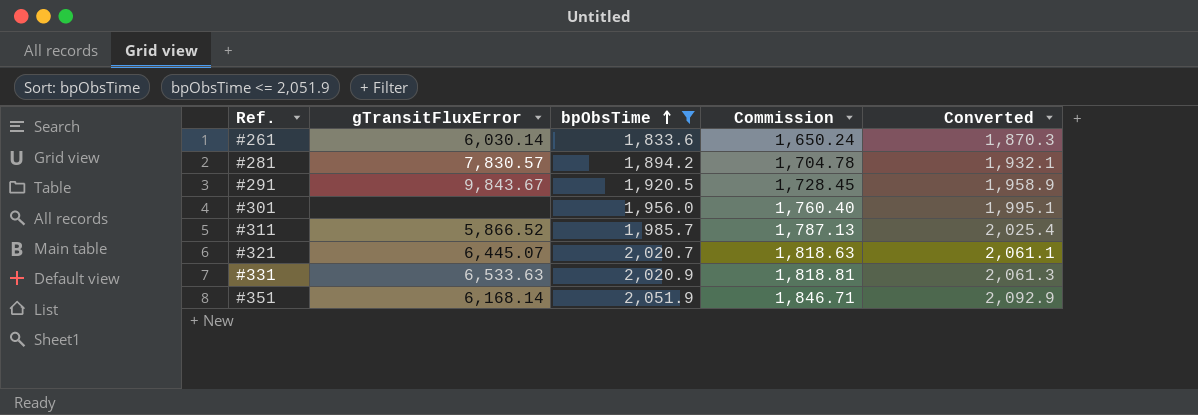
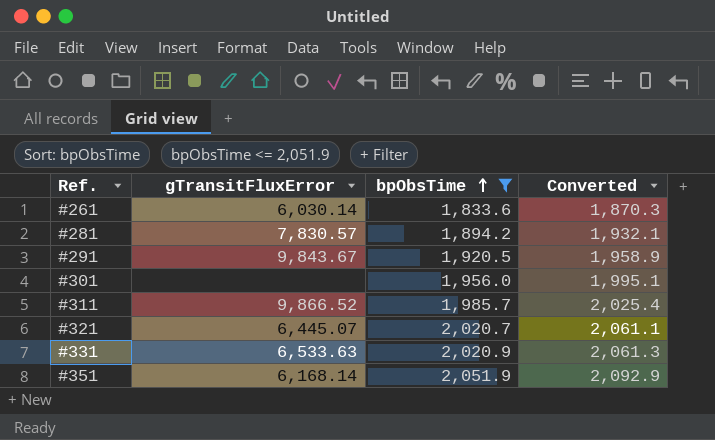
column Commission | formula: [bpObsTime] * 0.9 -> none
#311 | gTransitFluxError: 5,866.52 -> 9,866.52

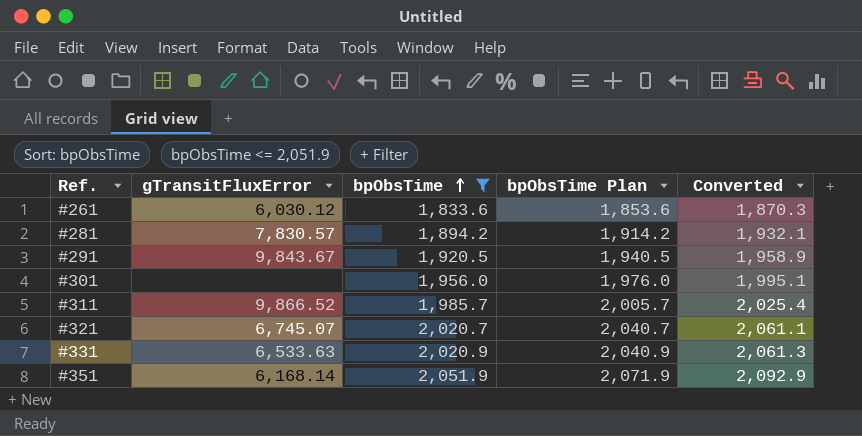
column bpObsTime Plan | formula: none -> [bpObsTime] + 20
#261 | gTransitFluxError: 6,030.14 -> 6,030.12
#321 | gTransitFluxError: 6,445.07 -> 6,745.07

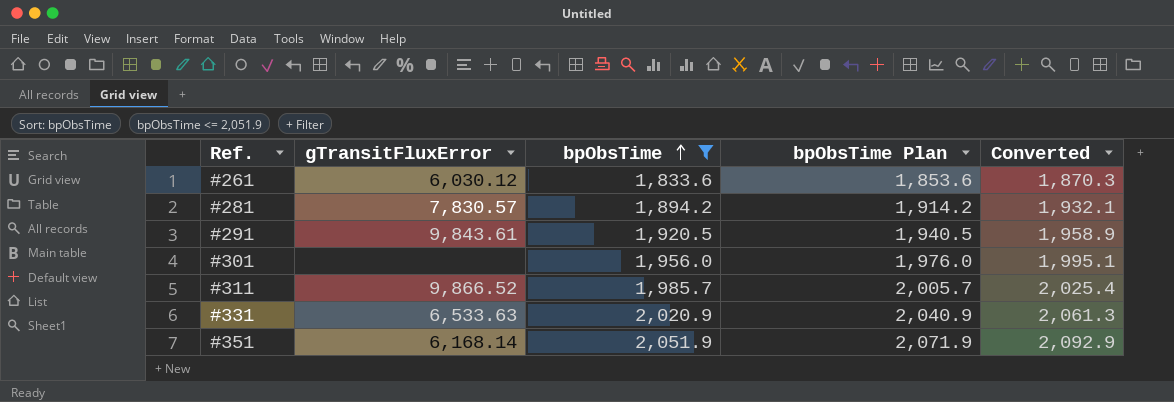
row #321: 6,745.07 | 2,020.7 | 2,040.7 | 2,061.1 -> none
#291 | gTransitFluxError: 9,843.67 -> 9,843.61

